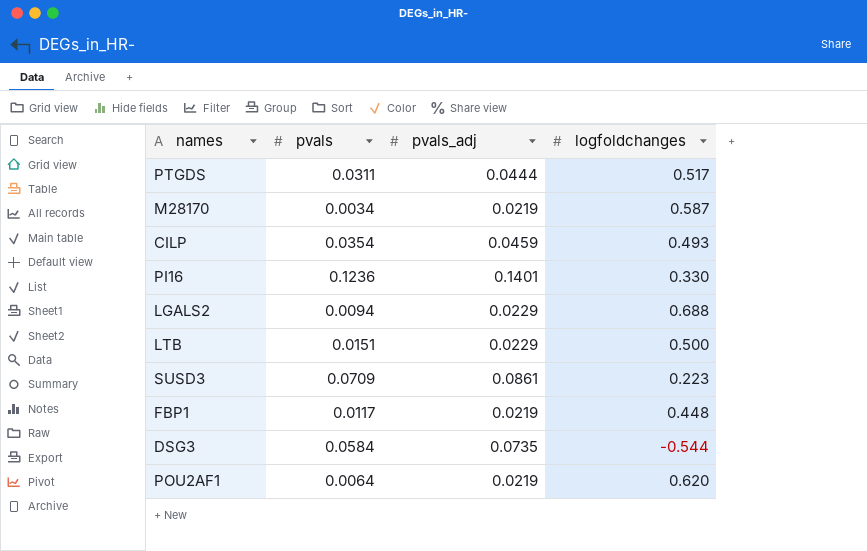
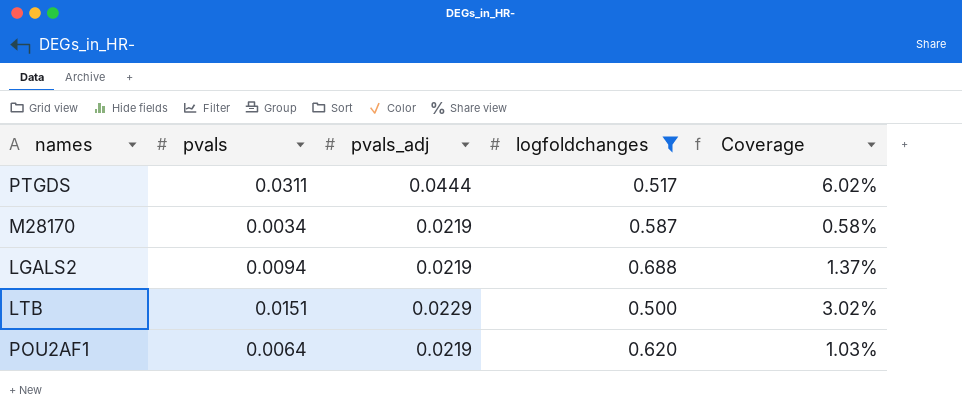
filter: none -> logfoldchanges >= 0.500
column Coverage | formula: none -> [pvals] / [logfoldchanges]
LGALS2 | pvals_adj: 0.0229 -> 0.0219

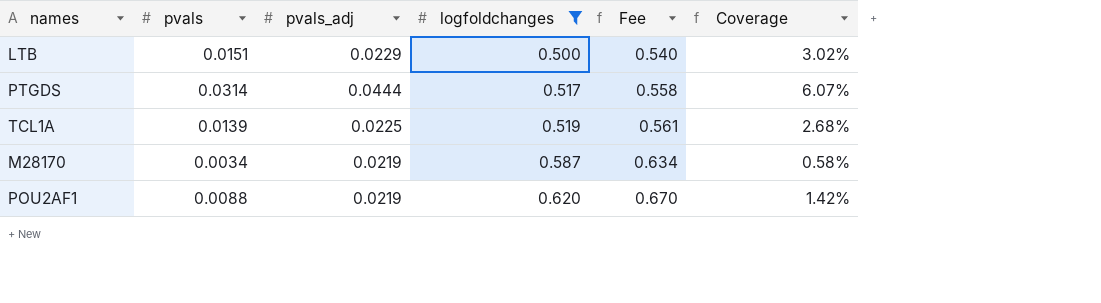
row order: none -> logfoldchanges ascending
column Fee | formula: none -> [logfoldchanges] * 1.08
row LGALS2: 0.0094 | 0.0219 | 0.688 | 1.37% -> none
PTGDS | pvals: 0.0311 -> 0.0314
PTGDS | Coverage: 6.02% -> 6.07%
row TCL1A: none -> 0.0139 | 0.0225 | 0.519 | 0.561 | 2.68%
POU2AF1 | pvals: 0.0064 -> 0.0088
POU2AF1 | Coverage: 1.03% -> 1.42%

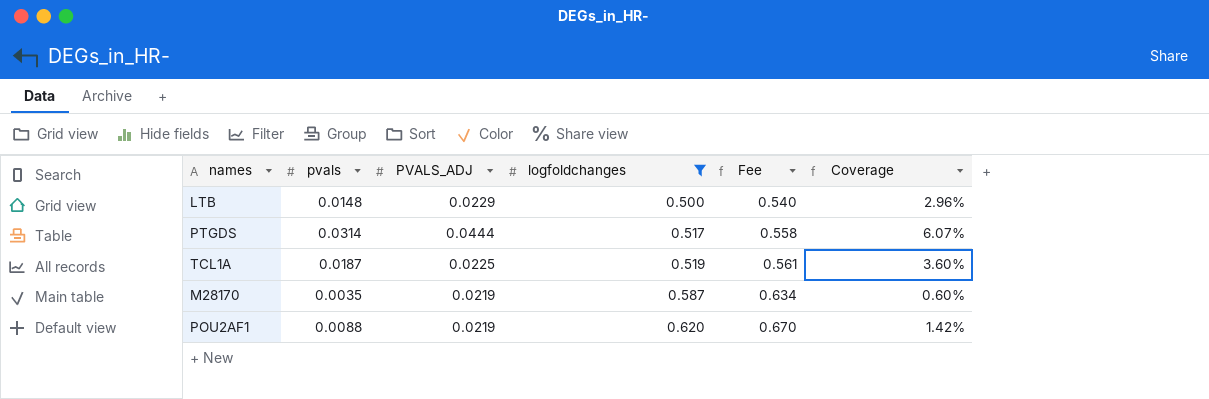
column name: pvals_adj -> PVALS_ADJ
LTB | pvals: 0.0151 -> 0.0148
LTB | Coverage: 3.02% -> 2.96%
TCL1A | pvals: 0.0139 -> 0.0187
TCL1A | Coverage: 2.68% -> 3.60%
M28170 | pvals: 0.0034 -> 0.0035
M28170 | Coverage: 0.58% -> 0.60%

